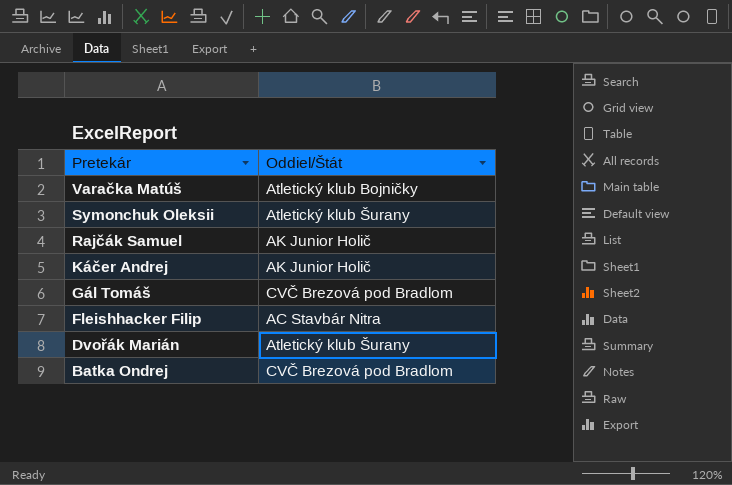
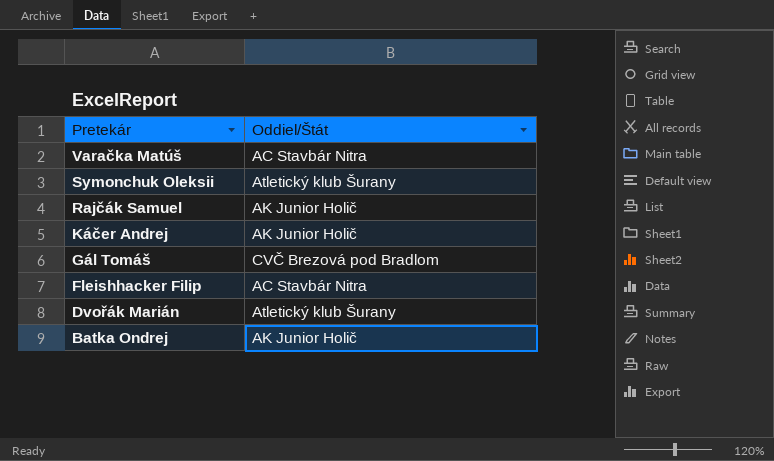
Varačka Matúš | Oddiel/Štát: Atletický klub Bojničky -> AC Stavbár Nitra
Batka Ondrej | Oddiel/Štát: CVČ Brezová pod Bradlom -> AK Junior Holič

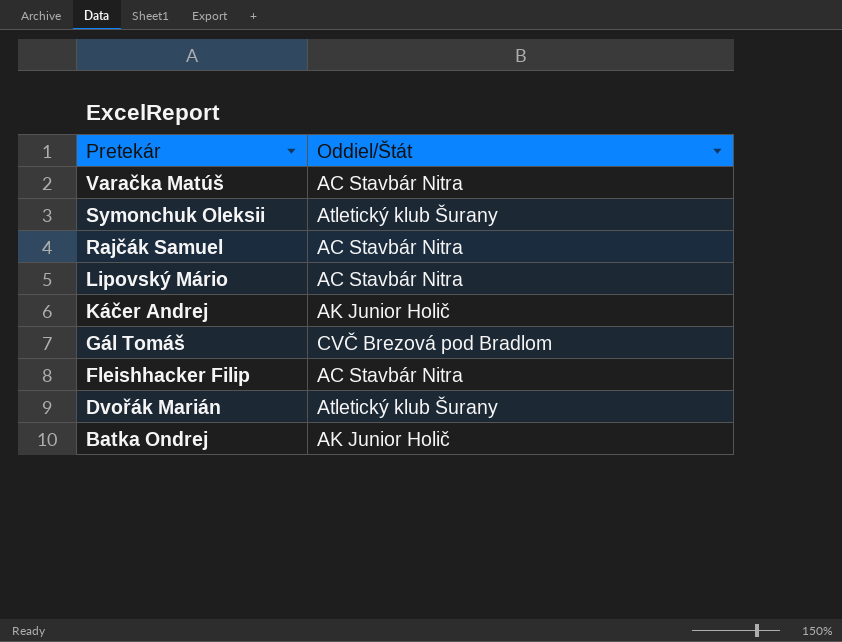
Rajčák Samuel | Oddiel/Štát: AK Junior Holič -> AC Stavbár Nitra
row Lipovský Mário: none -> AC Stavbár Nitra

